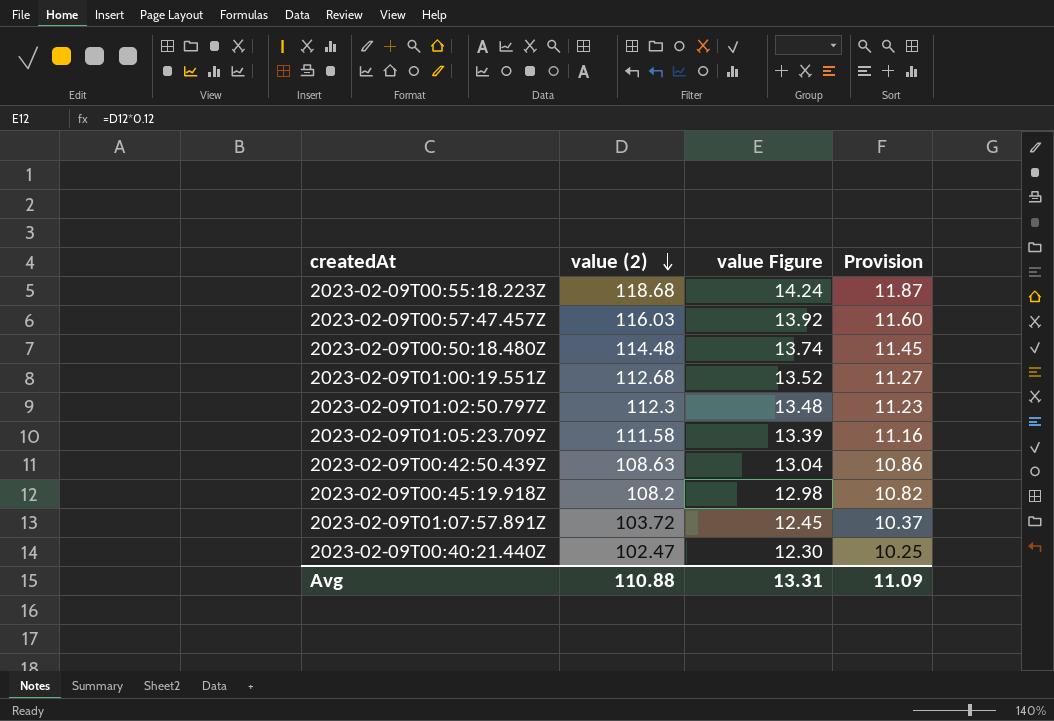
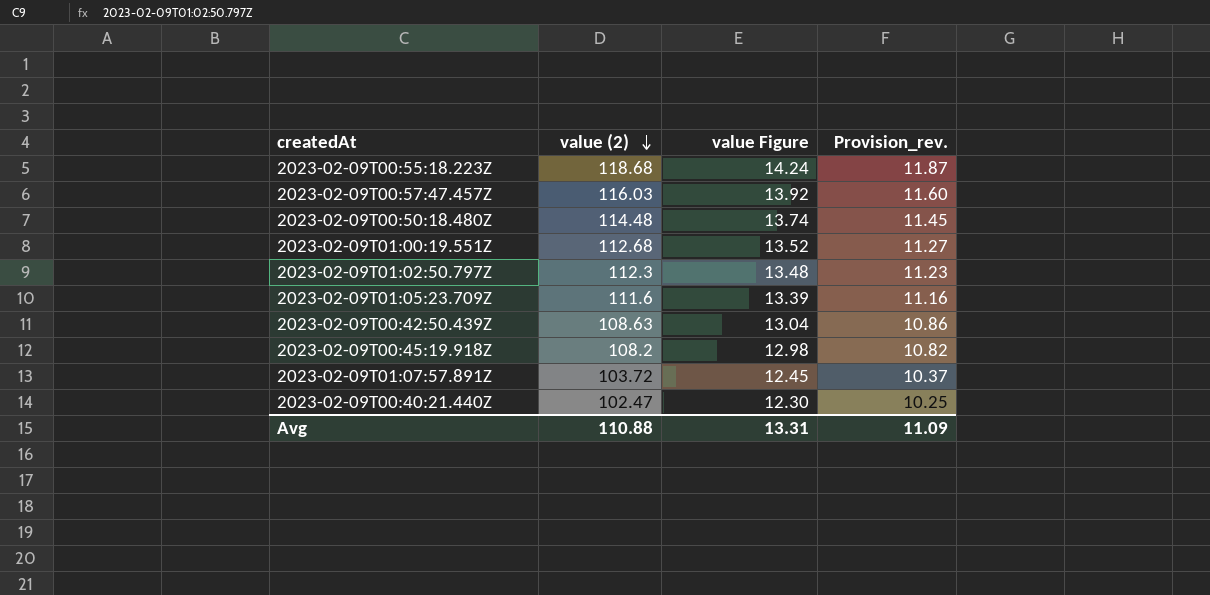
column name: Provision -> Provision_rev.
2023-02-09T01:05:23.709Z | value (2): 111.58 -> 111.6

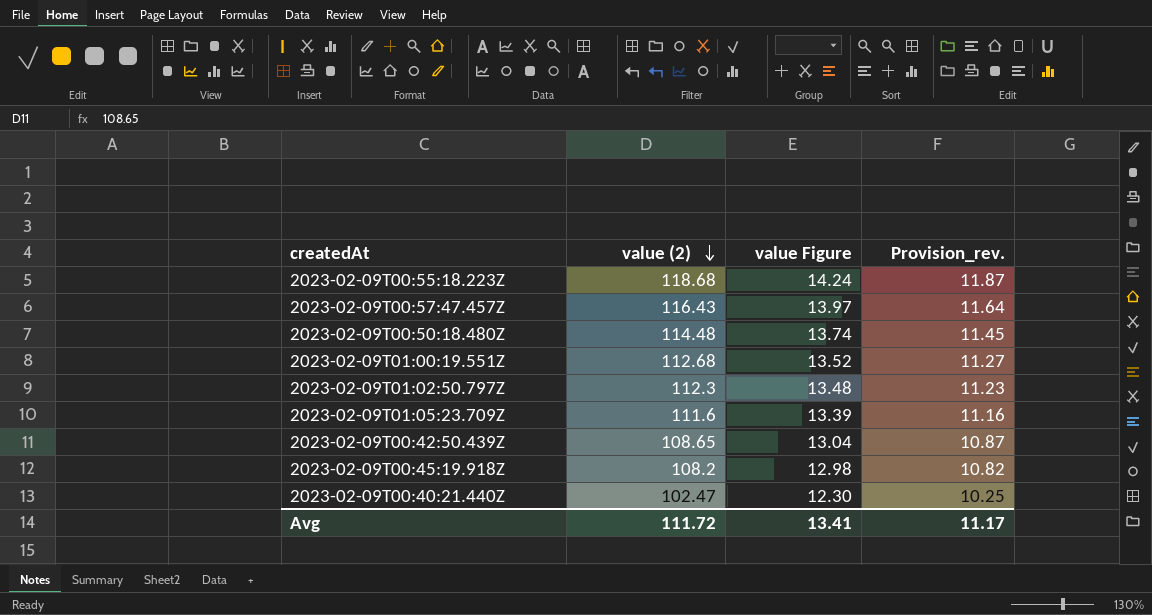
row 2023-02-09T01:07:57.891Z: 103.72 | 12.45 | 10.37 -> none
2023-02-09T00:57:47.457Z | value (2): 116.03 -> 116.43
2023-02-09T00:57:47.457Z | value Figure: 13.92 -> 13.97
2023-02-09T00:57:47.457Z | Provision_rev.: 11.60 -> 11.64
2023-02-09T00:42:50.439Z | value (2): 108.63 -> 108.65
2023-02-09T00:42:50.439Z | Provision_rev.: 10.86 -> 10.87
Avg | value (2): 110.88 -> 111.72
Avg | value Figure: 13.31 -> 13.41
Avg | Provision_rev.: 11.09 -> 11.17

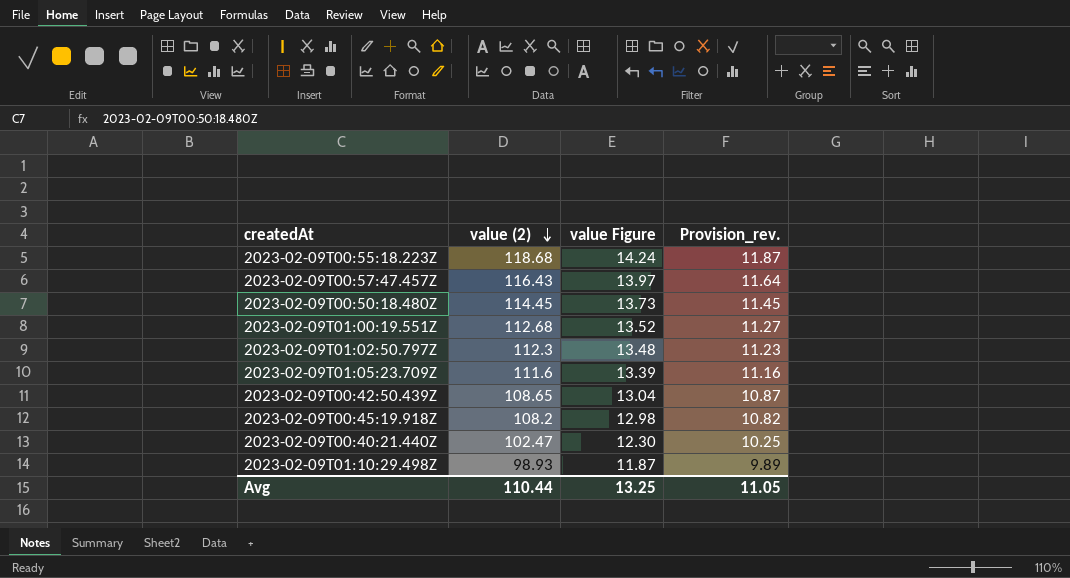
2023-02-09T00:50:18.480Z | value (2): 114.48 -> 114.45
2023-02-09T00:50:18.480Z | value Figure: 13.74 -> 13.73
row 2023-02-09T01:10:29.498Z: none -> 98.93 | 11.87 | 9.89
Avg | value (2): 111.72 -> 110.44
Avg | value Figure: 13.41 -> 13.25
Avg | Provision_rev.: 11.17 -> 11.05

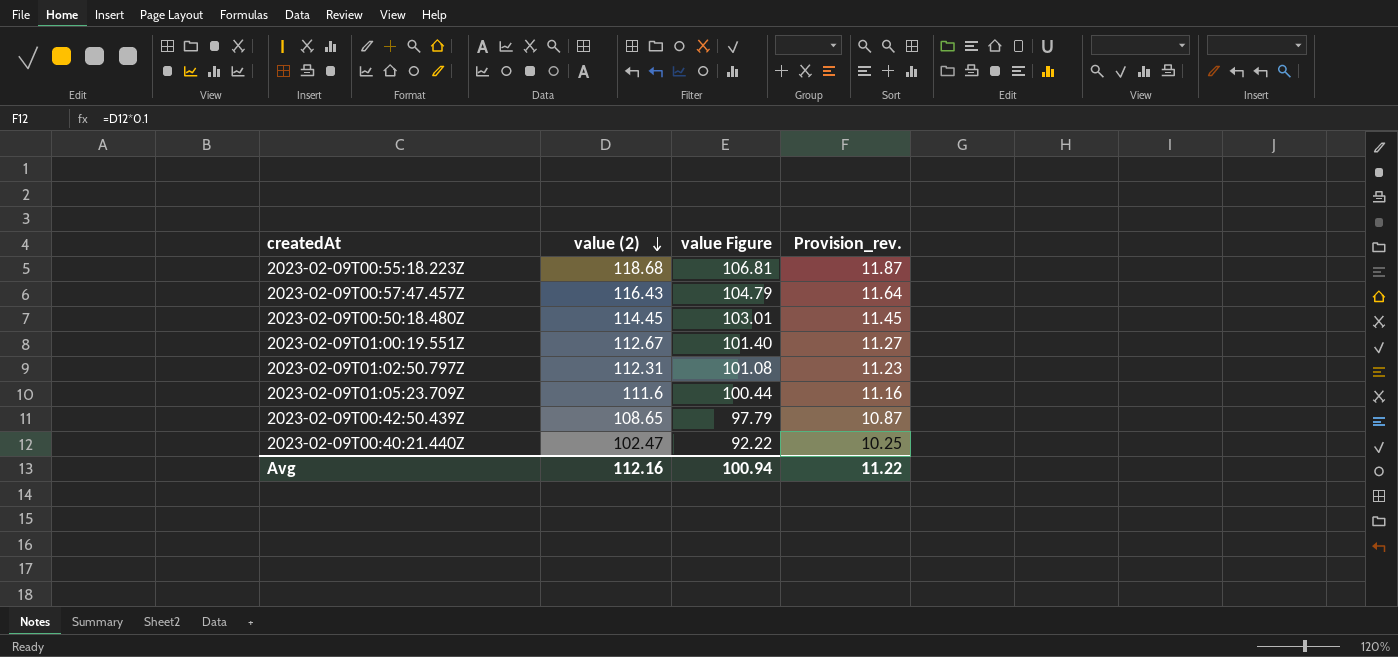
column value Figure | formula: [value (2)] * 0.12 -> [value (2)] * 0.9
row 2023-02-09T00:45:19.918Z: 108.2 | 12.98 | 10.82 -> none
row 2023-02-09T01:10:29.498Z: 98.93 | 11.87 | 9.89 -> none
2023-02-09T01:00:19.551Z | value (2): 112.68 -> 112.67
2023-02-09T01:02:50.797Z | value (2): 112.3 -> 112.31
Avg | value (2): 110.44 -> 112.16
Avg | value Figure: 13.25 -> 100.94
Avg | Provision_rev.: 11.05 -> 11.22

